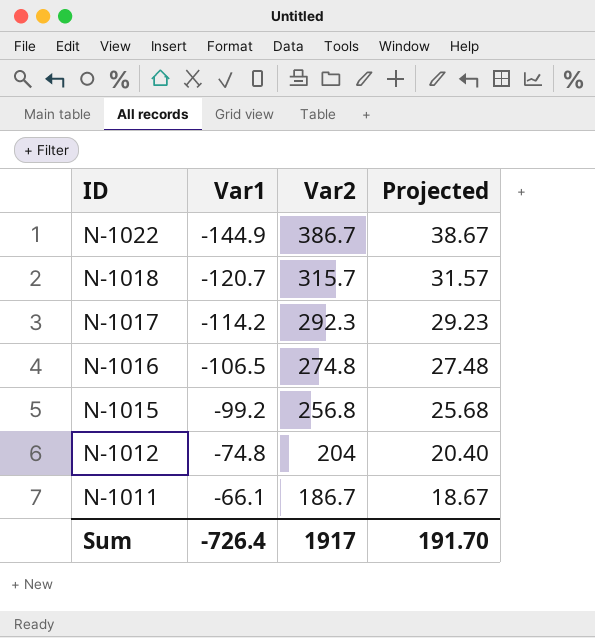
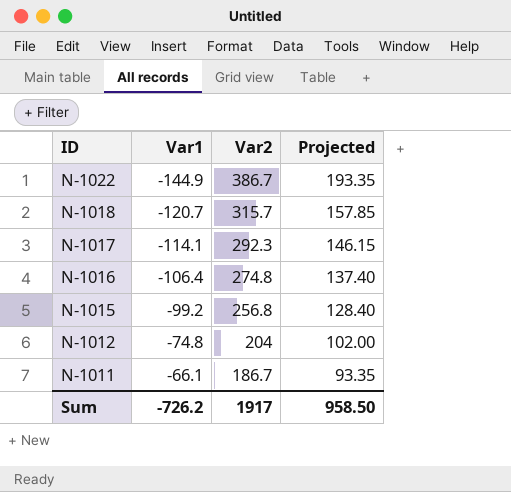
column Projected | formula: [Var2] * 0.1 -> [Var2] * 0.5
N-1017 | Var1: -114.2 -> -114.1
N-1016 | Var1: -106.5 -> -106.4
Sum | Var1: -726.4 -> -726.2
Sum | Projected: 191.70 -> 958.50

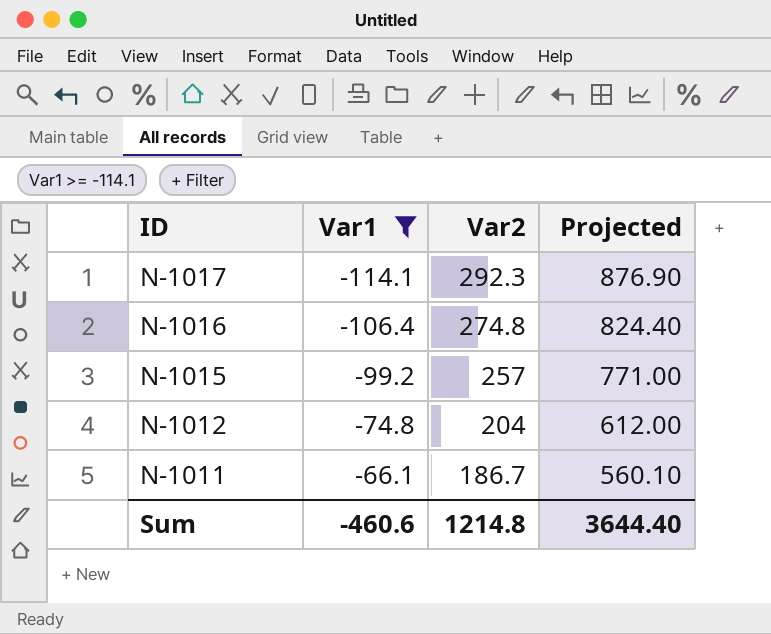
filter: none -> Var1 >= -114.1
column Projected | formula: [Var2] * 0.5 -> [Var2] * 3
N-1015 | Var2: 256.8 -> 257
Sum | Var1: -726.2 -> -460.6
Sum | Var2: 1917 -> 1214.8
Sum | Projected: 958.50 -> 3644.40

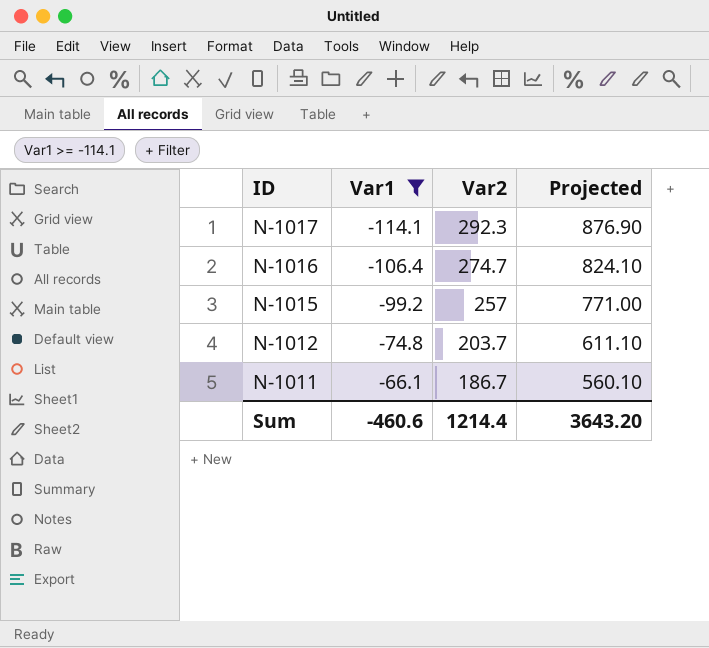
N-1016 | Var2: 274.8 -> 274.7
N-1016 | Projected: 824.40 -> 824.10
N-1012 | Var2: 204 -> 203.7
N-1012 | Projected: 612.00 -> 611.10
Sum | Var2: 1214.8 -> 1214.4
Sum | Projected: 3644.40 -> 3643.20

